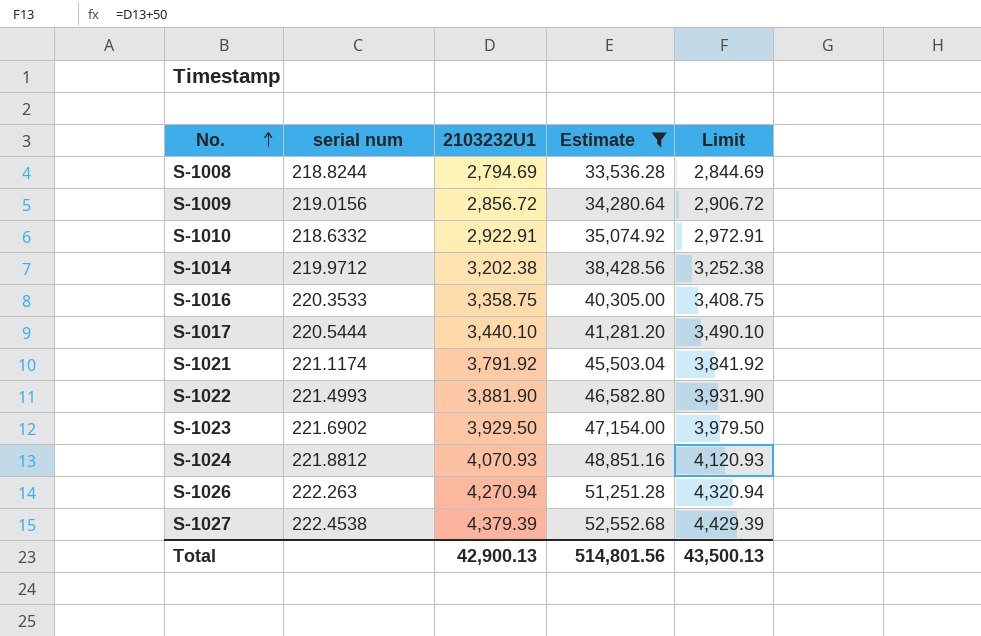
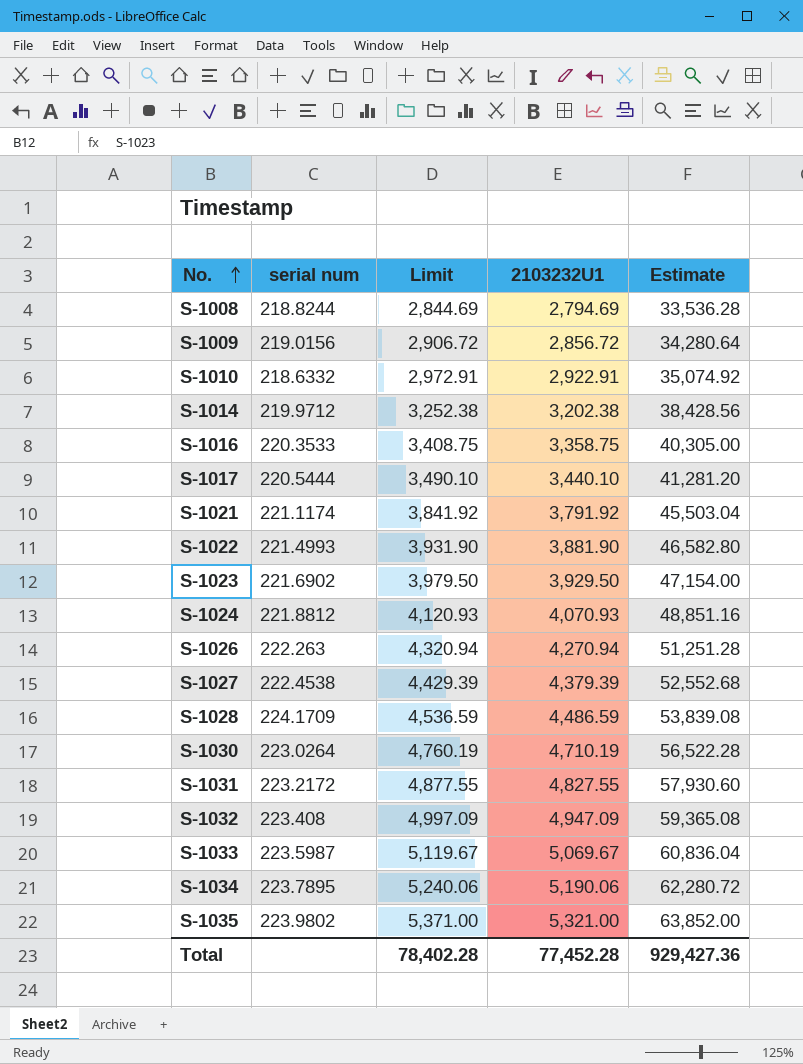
filter: Estimate <= 52,552.68 -> none
column Limit | position: 5 -> 3
Total | Limit: 43,500.13 -> 78,402.28
Total | 2103232U1: 42,900.13 -> 77,452.28
Total | Estimate: 514,801.56 -> 929,427.36

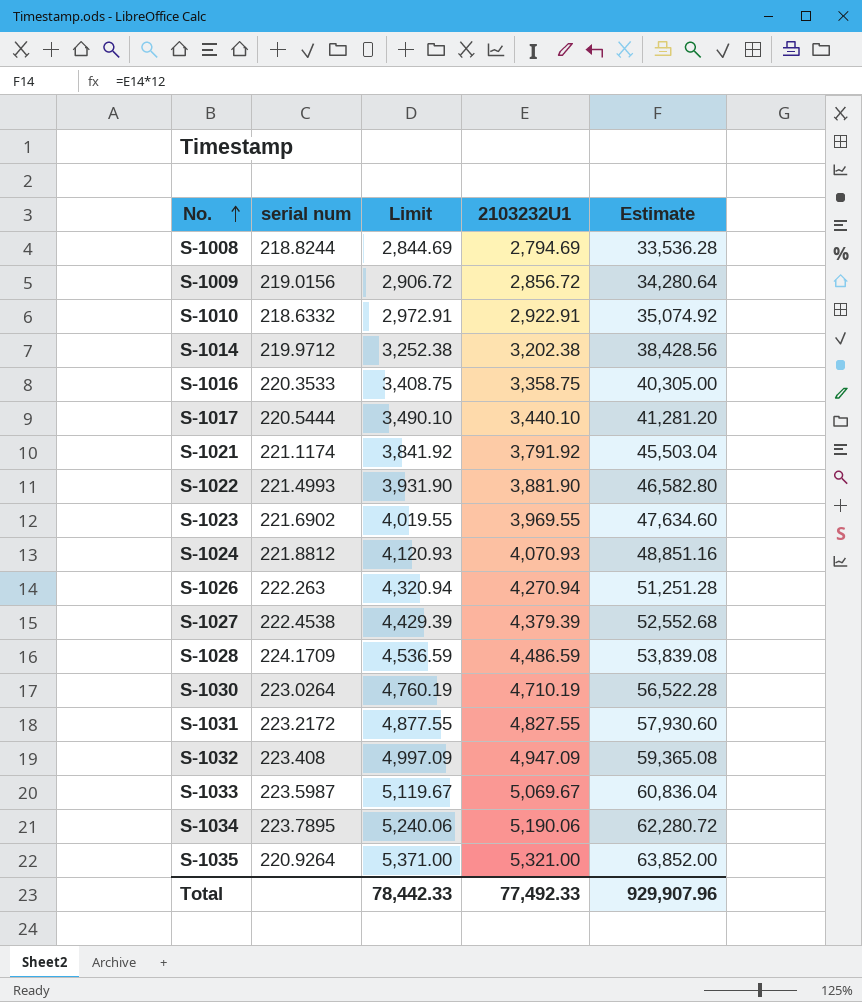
S-1023 | Limit: 3,979.50 -> 4,019.55
S-1023 | 2103232U1: 3,929.50 -> 3,969.55
S-1023 | Estimate: 47,154.00 -> 47,634.60
S-1035 | serial num: 223.9802 -> 220.9264
Total | Limit: 78,402.28 -> 78,442.33
Total | 2103232U1: 77,452.28 -> 77,492.33
Total | Estimate: 929,427.36 -> 929,907.96

